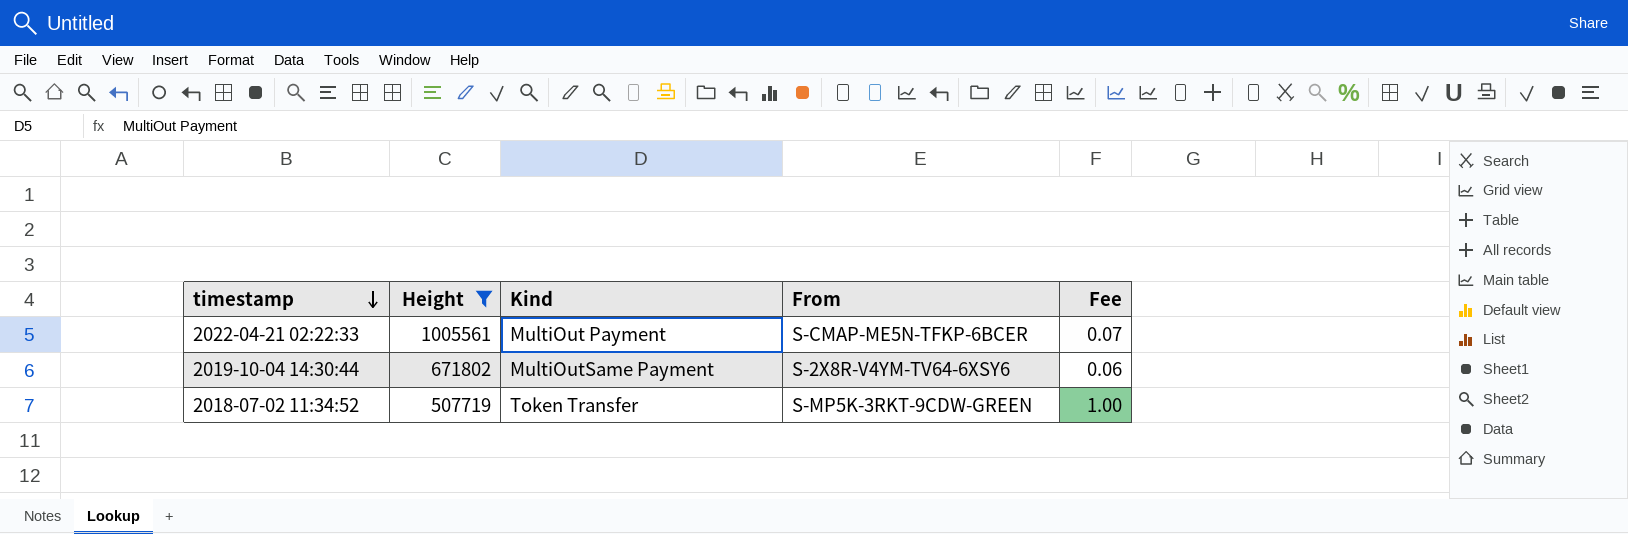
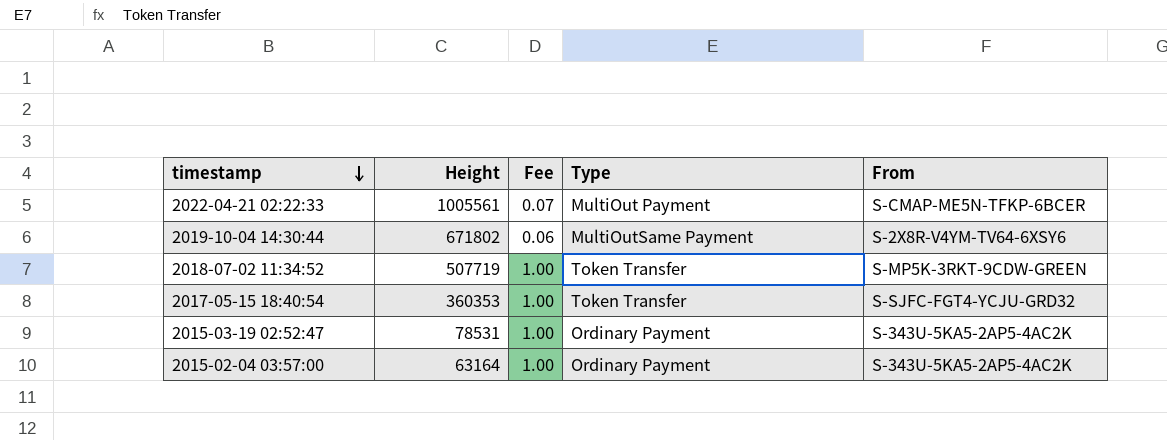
filter: Height >= 507719 -> none
column Fee | position: 5 -> 3
column name: Kind -> Type

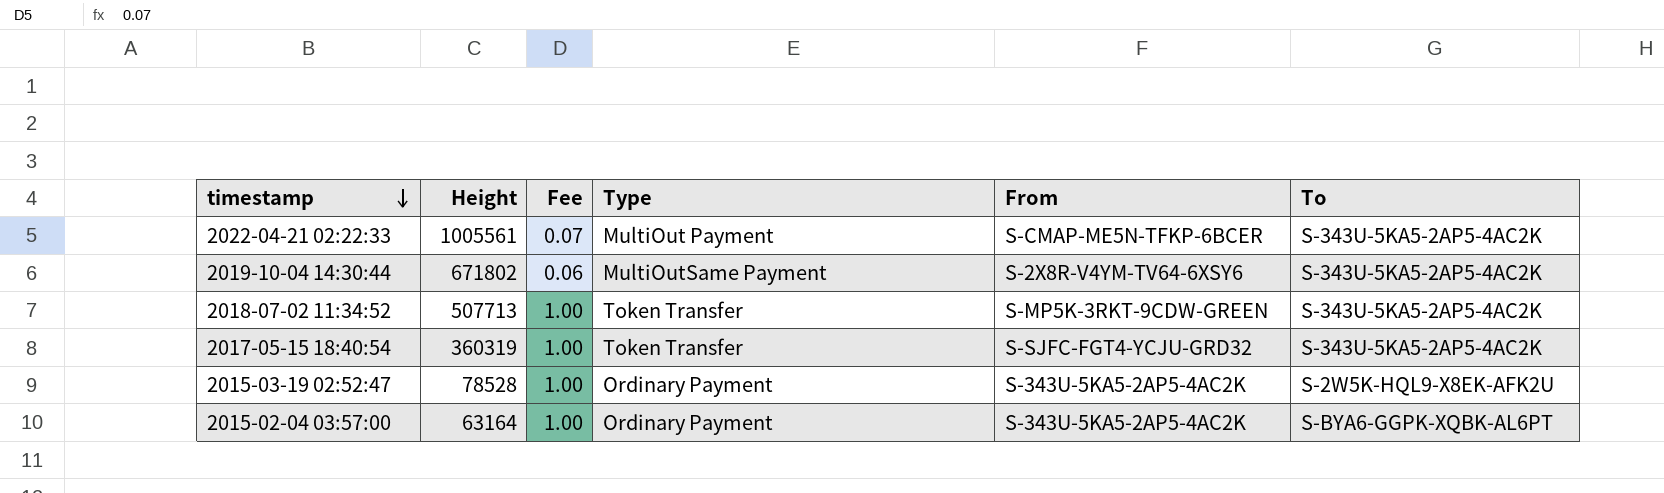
column To | position: none -> 6
2018-07-02 11:34:52 | Height: 507719 -> 507713
2017-05-15 18:40:54 | Height: 360353 -> 360319
2015-03-19 02:52:47 | Height: 78531 -> 78528

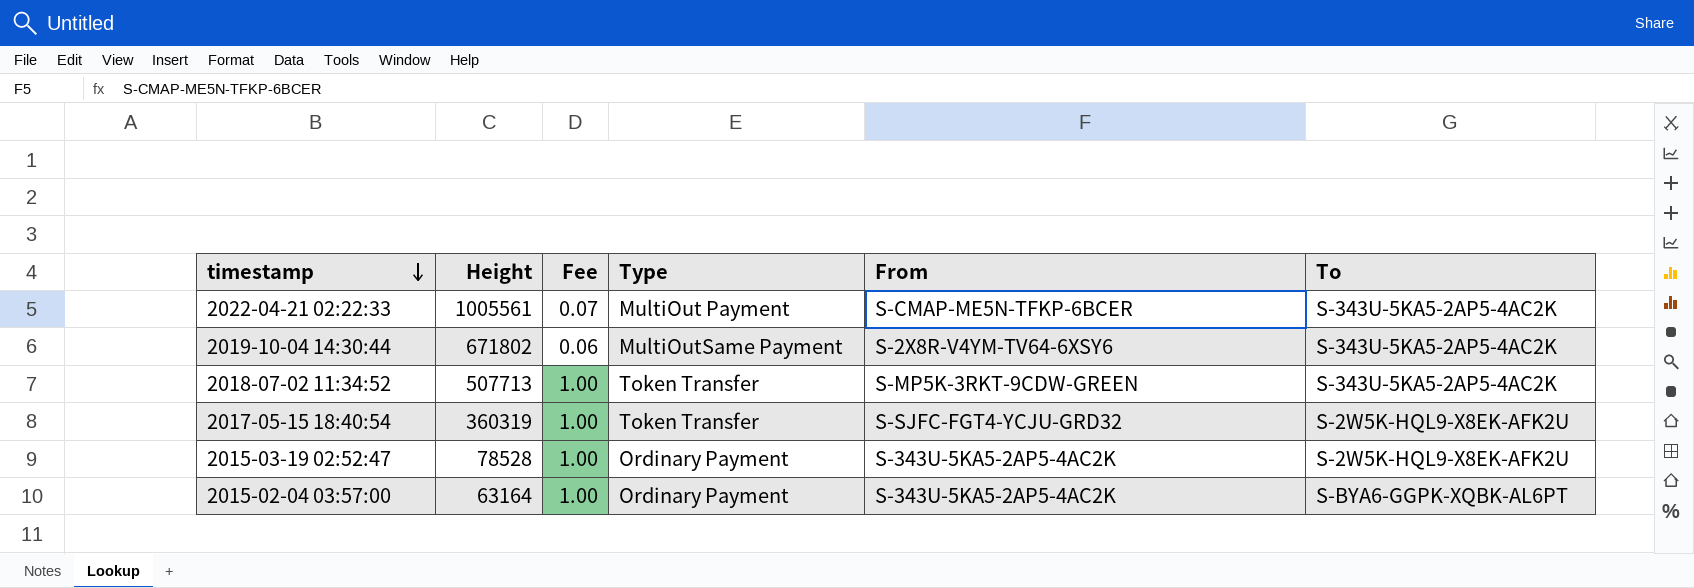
2017-05-15 18:40:54 | To: S-343U-5KA5-2AP5-4AC2K -> S-2W5K-HQL9-X8EK-AFK2U

